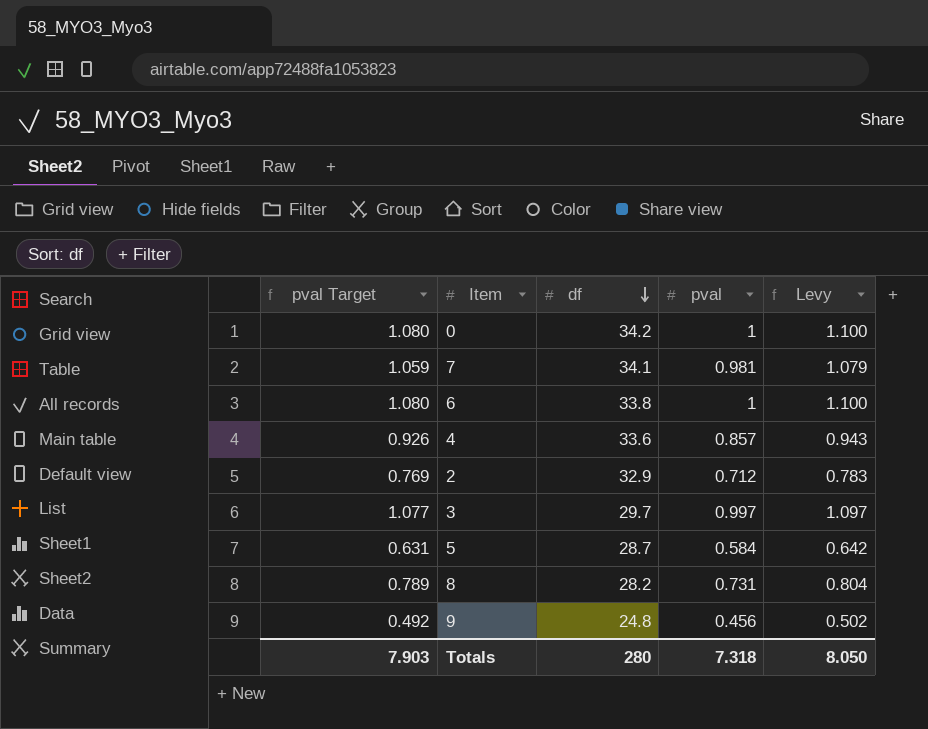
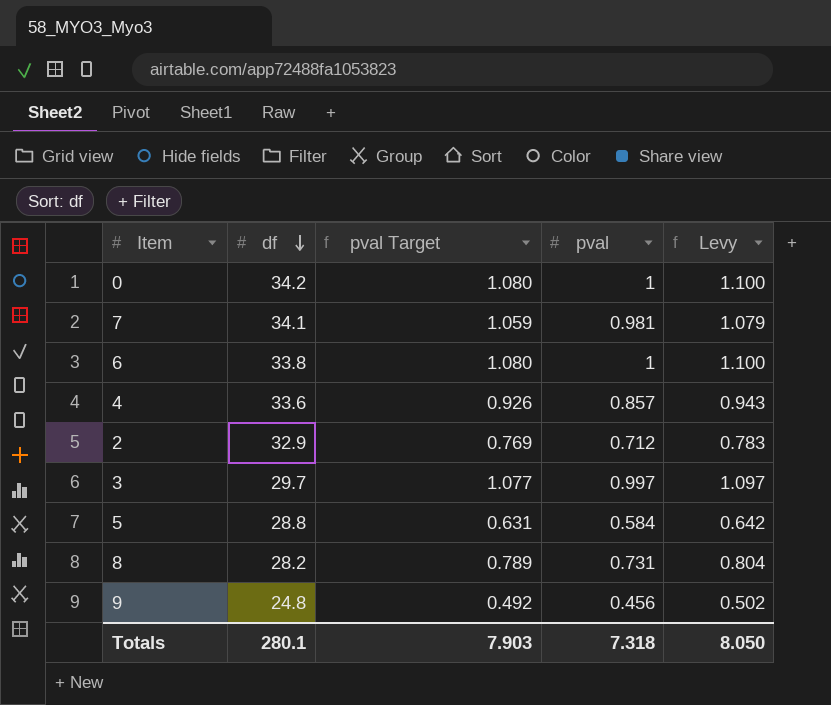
column pval Target | position: 1 -> 3
5 | df: 28.7 -> 28.8
Totals | df: 280 -> 280.1

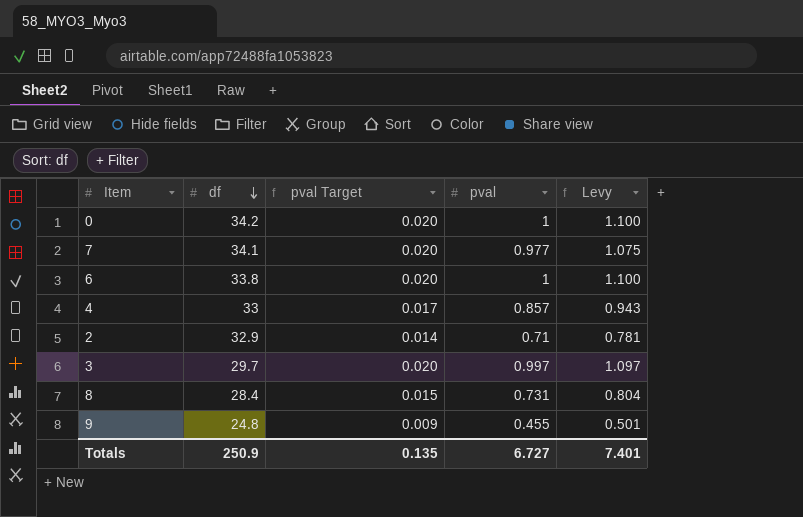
column pval Target | formula: [pval] * 1.08 -> [pval] * 0.02
row 5: 28.8 | 0.631 | 0.584 | 0.642 -> none
7 | pval: 0.981 -> 0.977
7 | Levy: 1.079 -> 1.075
4 | df: 33.6 -> 33
2 | pval: 0.712 -> 0.71
2 | Levy: 0.783 -> 0.781
8 | df: 28.2 -> 28.4
9 | pval: 0.456 -> 0.455
9 | Levy: 0.502 -> 0.501
Totals | df: 280.1 -> 250.9
Totals | pval Target: 7.903 -> 0.135
Totals | pval: 7.318 -> 6.727
Totals | Levy: 8.050 -> 7.401

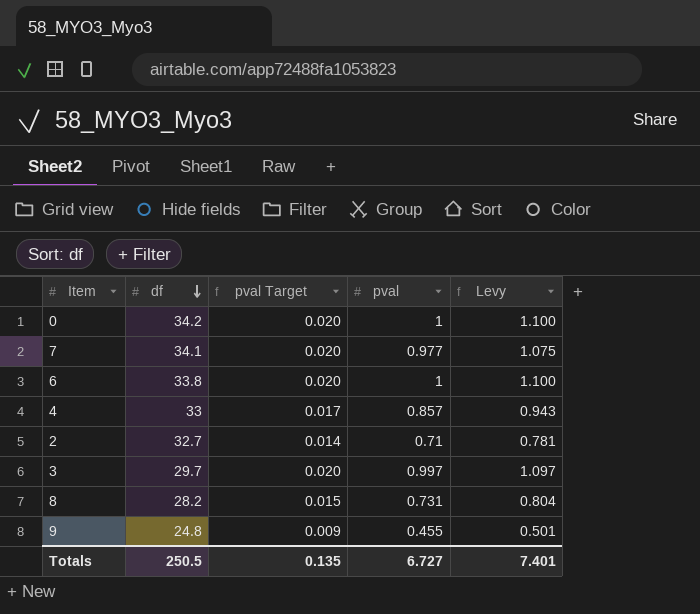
2 | df: 32.9 -> 32.7
8 | df: 28.4 -> 28.2
Totals | df: 250.9 -> 250.5

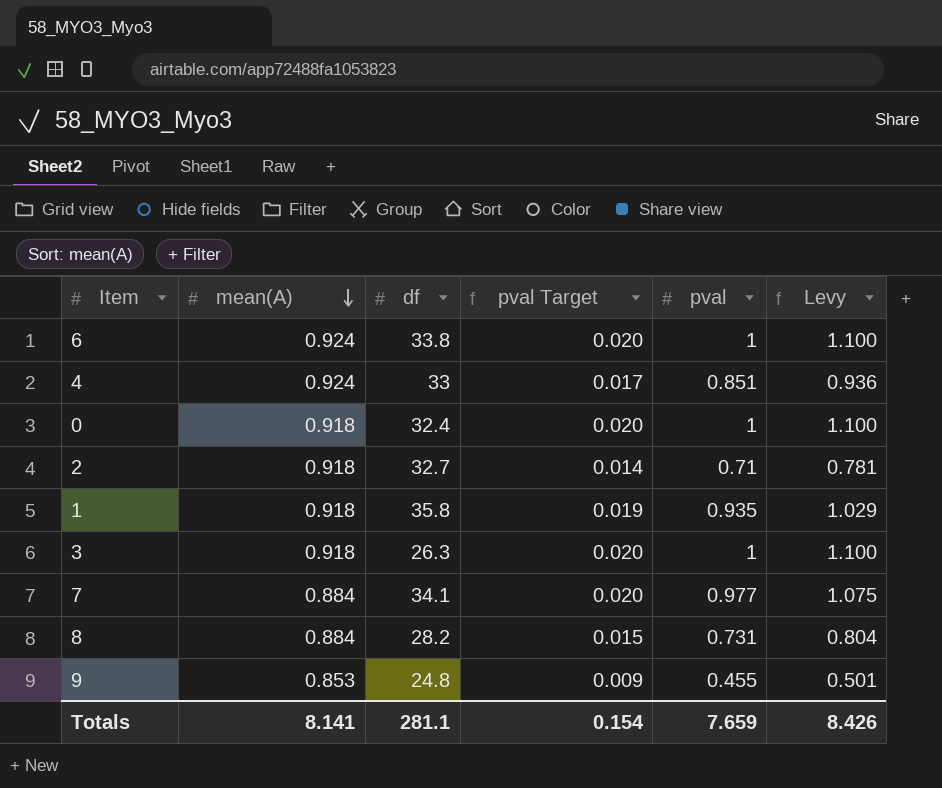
row order: df descending -> mean(A) descending
column mean(A) | position: none -> 2
4 | pval: 0.857 -> 0.851
4 | Levy: 0.943 -> 0.936
0 | df: 34.2 -> 32.4
row 1: none -> 0.918 | 35.8 | 0.019 | 0.935 | 1.029
3 | df: 29.7 -> 26.3
3 | pval: 0.997 -> 1
3 | Levy: 1.097 -> 1.100
Totals | df: 250.5 -> 281.1
Totals | pval Target: 0.135 -> 0.154
Totals | pval: 6.727 -> 7.659
Totals | Levy: 7.401 -> 8.426

